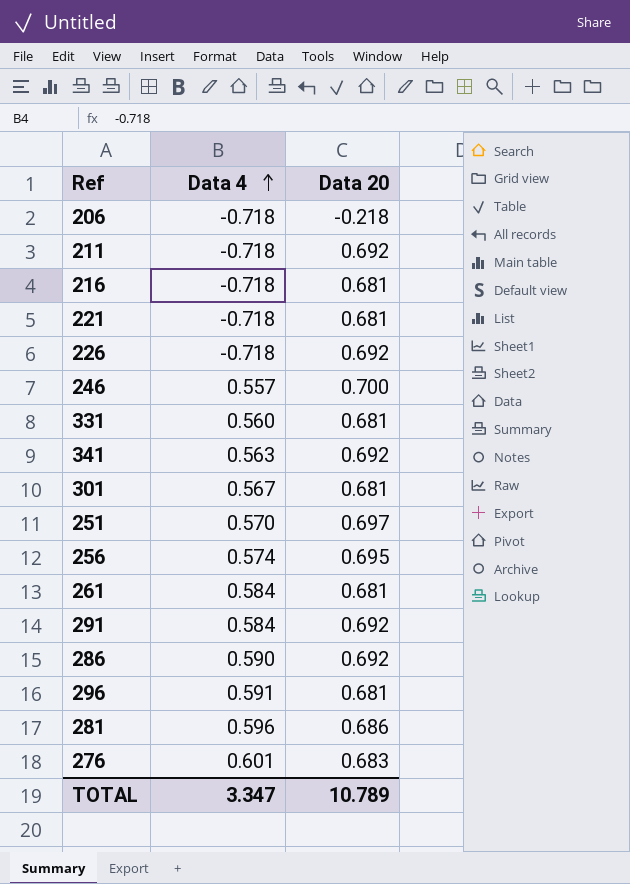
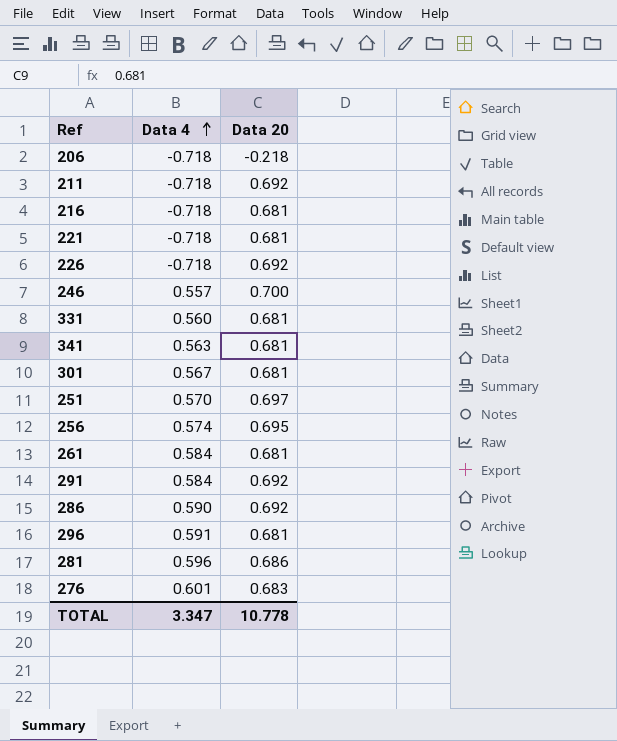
341 | Data 20: 0.692 -> 0.681
TOTAL | Data 20: 10.789 -> 10.778

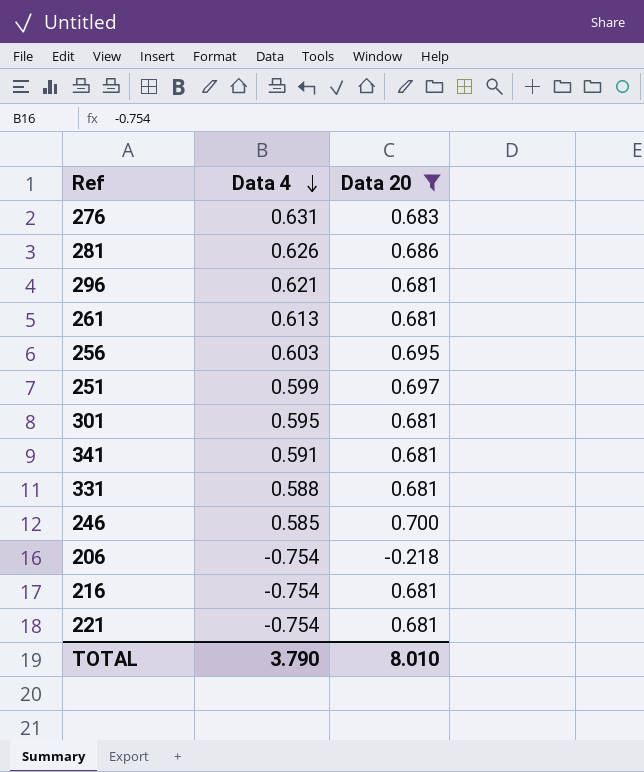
filter: none -> Data 20 != 0.692
row order: Data 4 ascending -> Data 4 descending
276 | Data 4: 0.601 -> 0.631
281 | Data 4: 0.596 -> 0.626
296 | Data 4: 0.591 -> 0.621
261 | Data 4: 0.584 -> 0.613
256 | Data 4: 0.574 -> 0.603
251 | Data 4: 0.570 -> 0.599
301 | Data 4: 0.567 -> 0.595
341 | Data 4: 0.563 -> 0.591
331 | Data 4: 0.560 -> 0.588
246 | Data 4: 0.557 -> 0.585
206 | Data 4: -0.718 -> -0.754
216 | Data 4: -0.718 -> -0.754
221 | Data 4: -0.718 -> -0.754
TOTAL | Data 4: 3.347 -> 3.790
TOTAL | Data 20: 10.778 -> 8.010

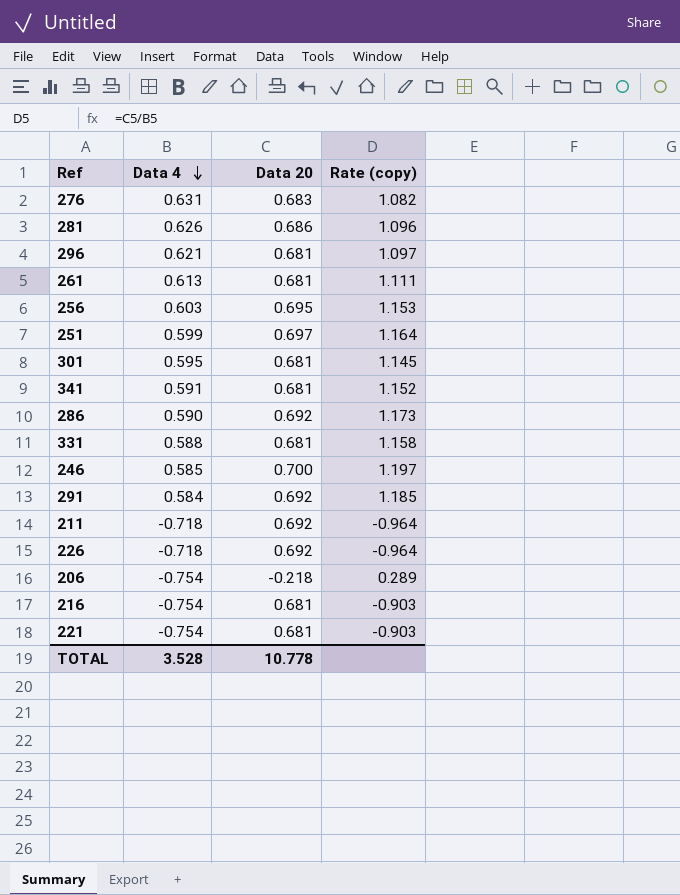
filter: Data 20 != 0.692 -> none
column Rate (copy) | formula: none -> [Data 20] / [Data 4]
TOTAL | Data 4: 3.790 -> 3.528
TOTAL | Data 20: 8.010 -> 10.778

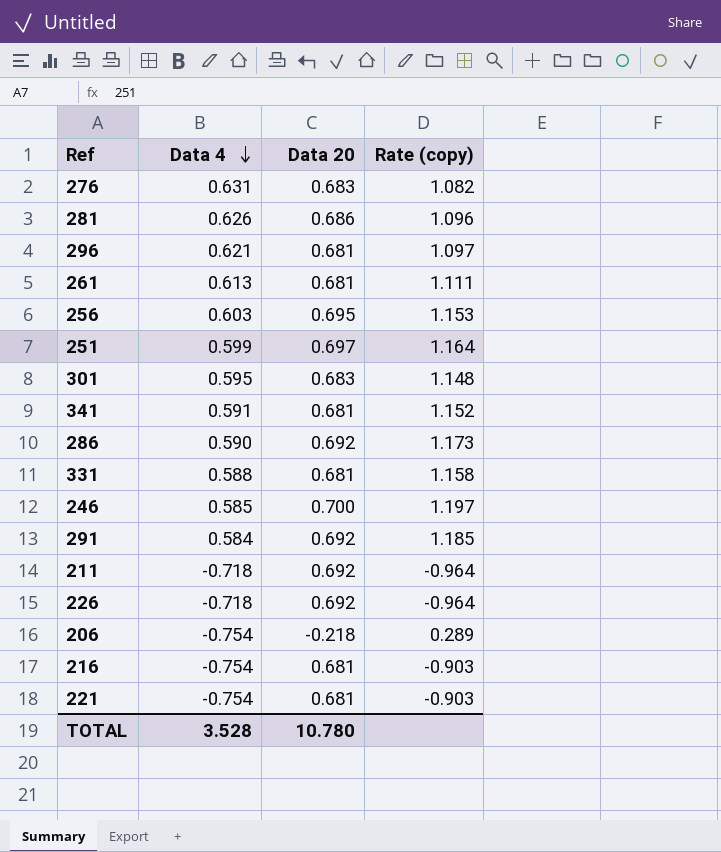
301 | Data 20: 0.681 -> 0.683
301 | Rate (copy): 1.145 -> 1.148
TOTAL | Data 20: 10.778 -> 10.780

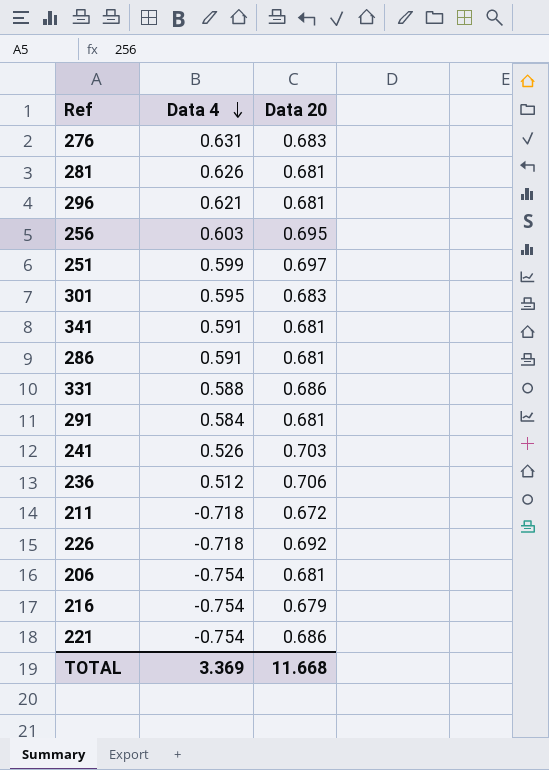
column Rate (copy) | formula: [Data 20] / [Data 4] -> none
row 261: 0.613 | 0.681 | 1.111 -> none
row 246: 0.585 | 0.700 | 1.197 -> none
281 | Data 20: 0.686 -> 0.681
286 | Data 4: 0.590 -> 0.591
286 | Data 20: 0.692 -> 0.681
331 | Data 20: 0.681 -> 0.686
291 | Data 20: 0.692 -> 0.681
row 241: none -> 0.526 | 0.703
row 236: none -> 0.512 | 0.706
211 | Data 20: 0.692 -> 0.672
206 | Data 20: -0.218 -> 0.681
216 | Data 20: 0.681 -> 0.679
221 | Data 20: 0.681 -> 0.686
TOTAL | Data 4: 3.528 -> 3.369
TOTAL | Data 20: 10.780 -> 11.668

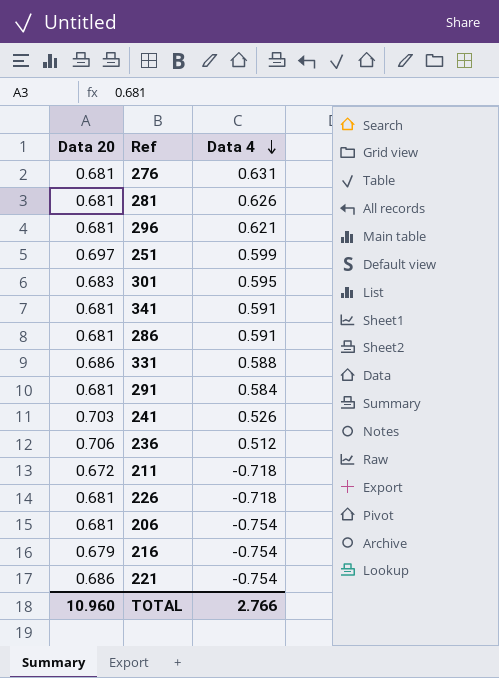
column Data 20 | position: 3 -> 1
row 256: 0.603 | 0.695 -> none
276 | Data 20: 0.683 -> 0.681
226 | Data 20: 0.692 -> 0.681
TOTAL | Data 20: 11.668 -> 10.960
TOTAL | Data 4: 3.369 -> 2.766

